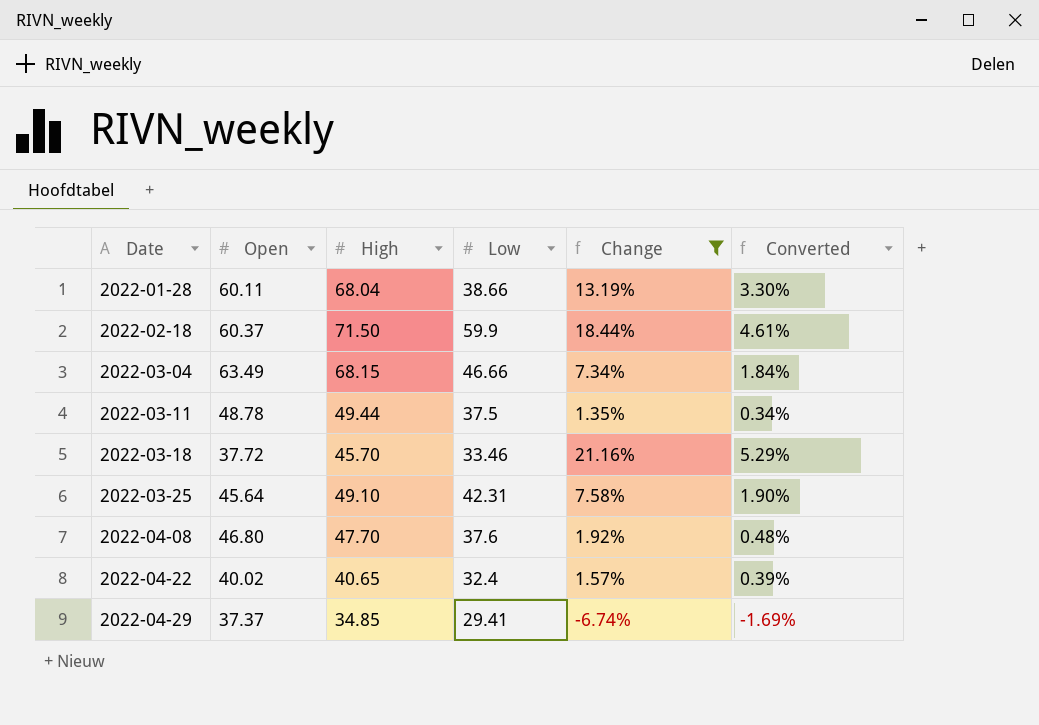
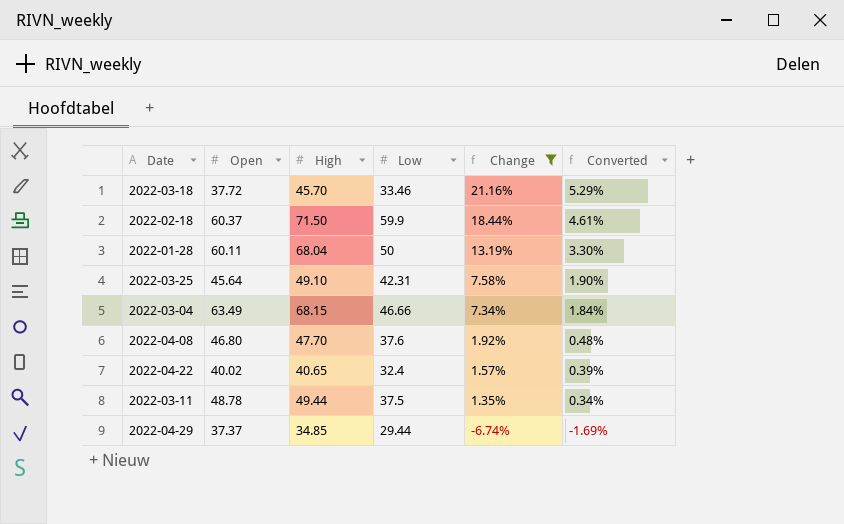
row order: Date ascending -> Change descending
2022-01-28 | Low: 38.66 -> 50
2022-04-29 | Low: 29.41 -> 29.44

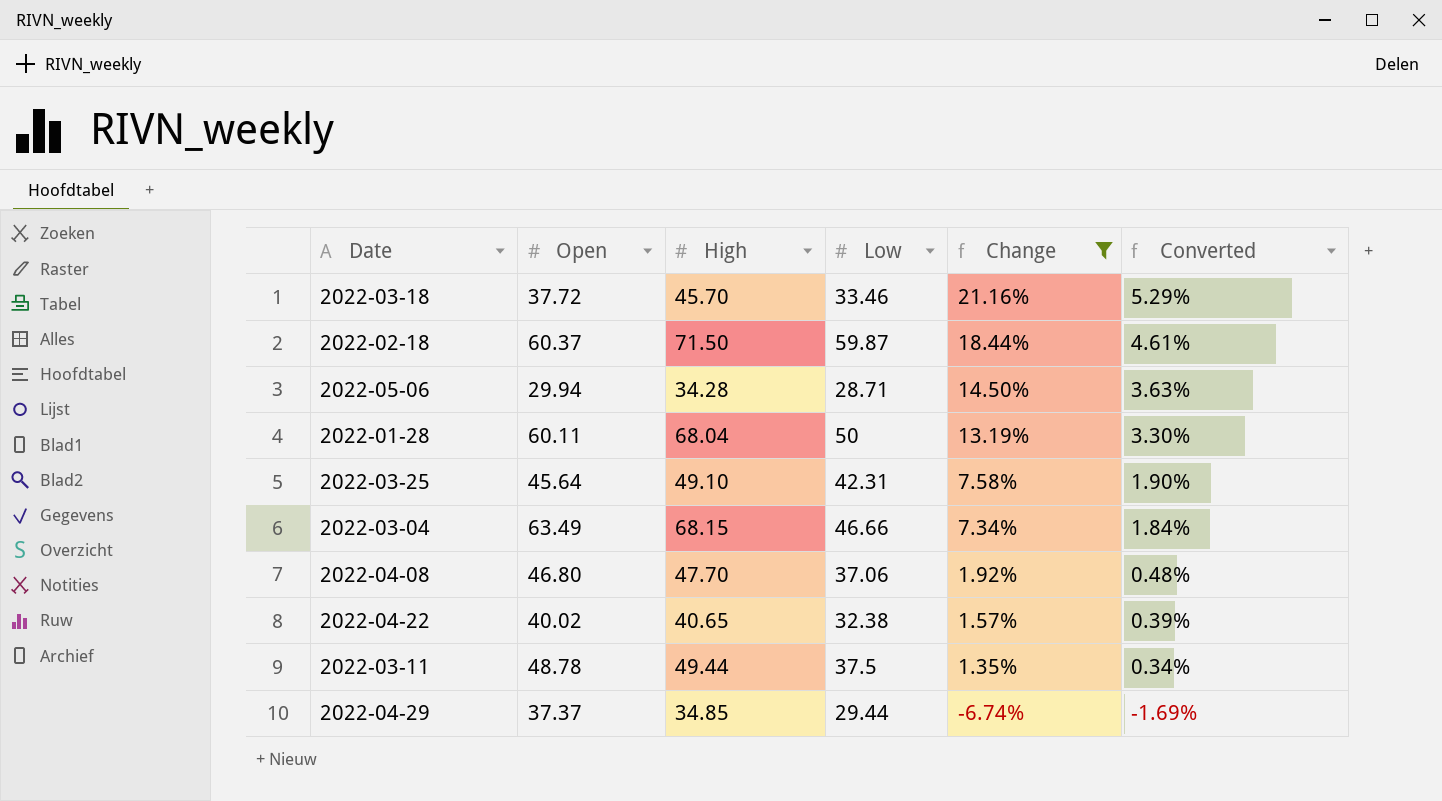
2022-02-18 | Low: 59.9 -> 59.87
row 2022-05-06: none -> 29.94 | 34.28 | 28.71 | 14.50% | 3.63%
2022-04-08 | Low: 37.6 -> 37.06
2022-04-22 | Low: 32.4 -> 32.38

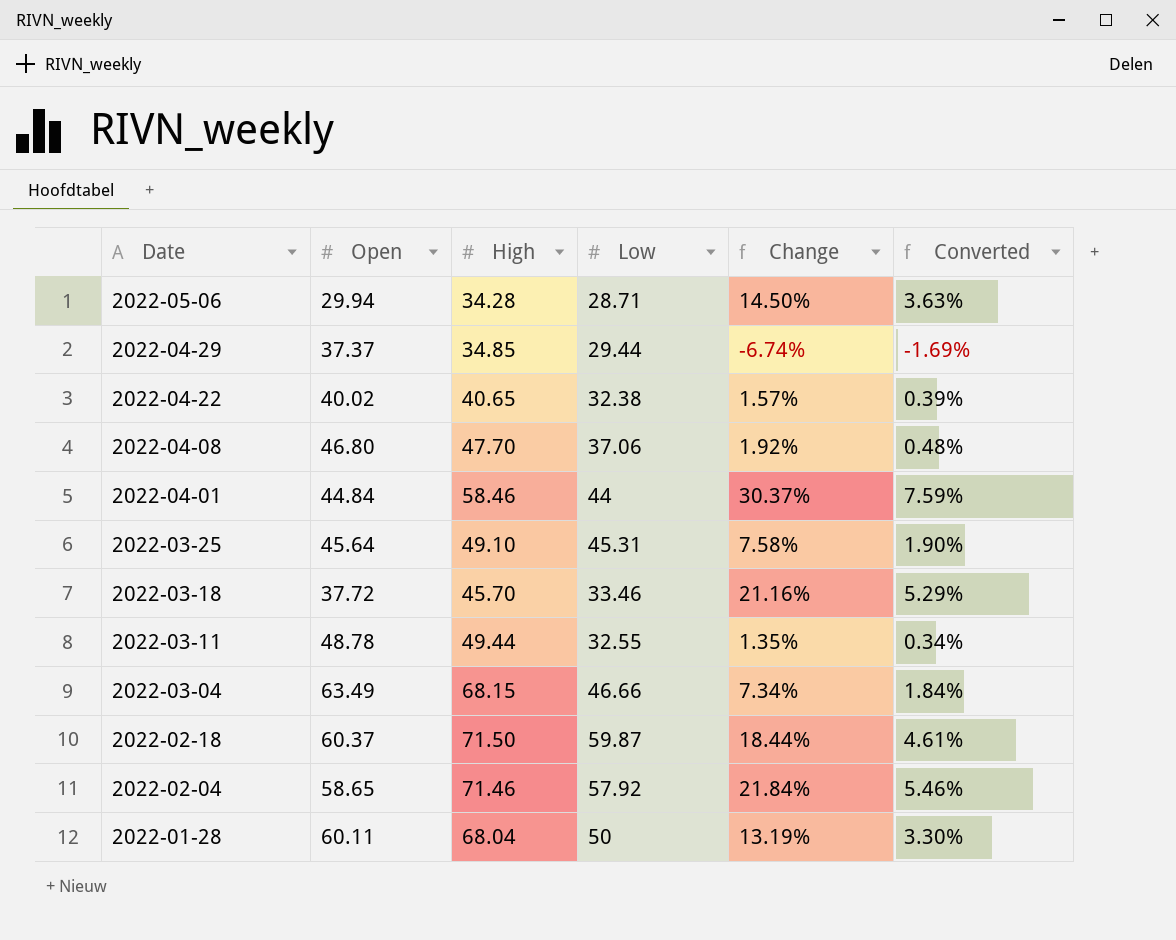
filter: Change <= 21.16% -> none
row order: Change descending -> Date descending
2022-03-25 | Low: 42.31 -> 45.31
2022-03-11 | Low: 37.5 -> 32.55

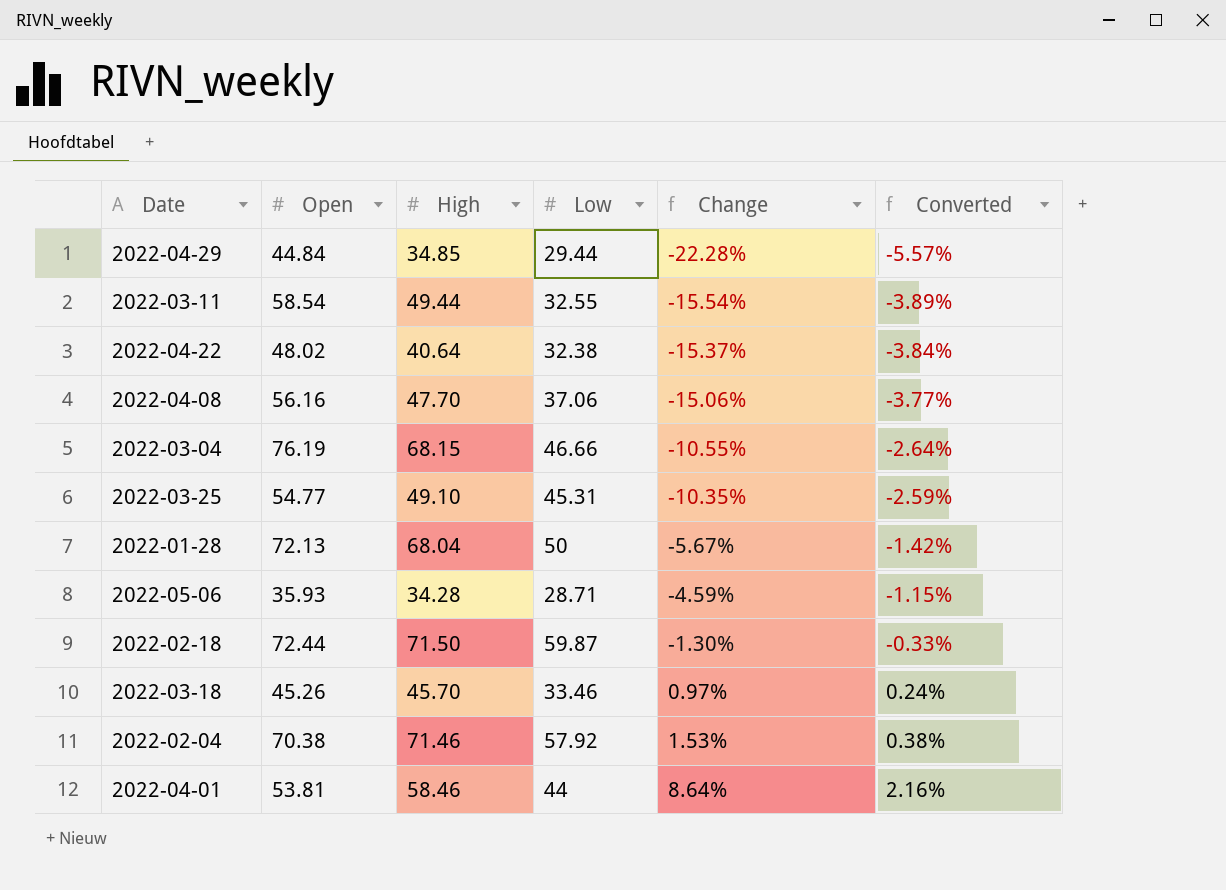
row order: Date descending -> Change ascending
2022-04-29 | Open: 37.37 -> 44.84
2022-04-29 | Change: -6.74% -> -22.28%
2022-04-29 | Converted: -1.69% -> -5.57%
2022-03-11 | Open: 48.78 -> 58.54
2022-03-11 | Change: 1.35% -> -15.54%
2022-03-11 | Converted: 0.34% -> -3.89%
2022-04-22 | Open: 40.02 -> 48.02
2022-04-22 | High: 40.65 -> 40.64
2022-04-22 | Change: 1.57% -> -15.37%
2022-04-22 | Converted: 0.39% -> -3.84%
2022-04-08 | Open: 46.80 -> 56.16
2022-04-08 | Change: 1.92% -> -15.06%
2022-04-08 | Converted: 0.48% -> -3.77%
2022-03-04 | Open: 63.49 -> 76.19
2022-03-04 | Change: 7.34% -> -10.55%
2022-03-04 | Converted: 1.84% -> -2.64%
2022-03-25 | Open: 45.64 -> 54.77
2022-03-25 | Change: 7.58% -> -10.35%
2022-03-25 | Converted: 1.90% -> -2.59%
2022-01-28 | Open: 60.11 -> 72.13
2022-01-28 | Change: 13.19% -> -5.67%
2022-01-28 | Converted: 3.30% -> -1.42%
2022-05-06 | Open: 29.94 -> 35.93
2022-05-06 | Change: 14.50% -> -4.59%
2022-05-06 | Converted: 3.63% -> -1.15%
2022-02-18 | Open: 60.37 -> 72.44
2022-02-18 | Change: 18.44% -> -1.30%
2022-02-18 | Converted: 4.61% -> -0.33%
2022-03-18 | Open: 37.72 -> 45.26
2022-03-18 | Change: 21.16% -> 0.97%
2022-03-18 | Converted: 5.29% -> 0.24%
2022-02-04 | Open: 58.65 -> 70.38
2022-02-04 | Change: 21.84% -> 1.53%
2022-02-04 | Converted: 5.46% -> 0.38%
2022-04-01 | Open: 44.84 -> 53.81
2022-04-01 | Change: 30.37% -> 8.64%
2022-04-01 | Converted: 7.59% -> 2.16%

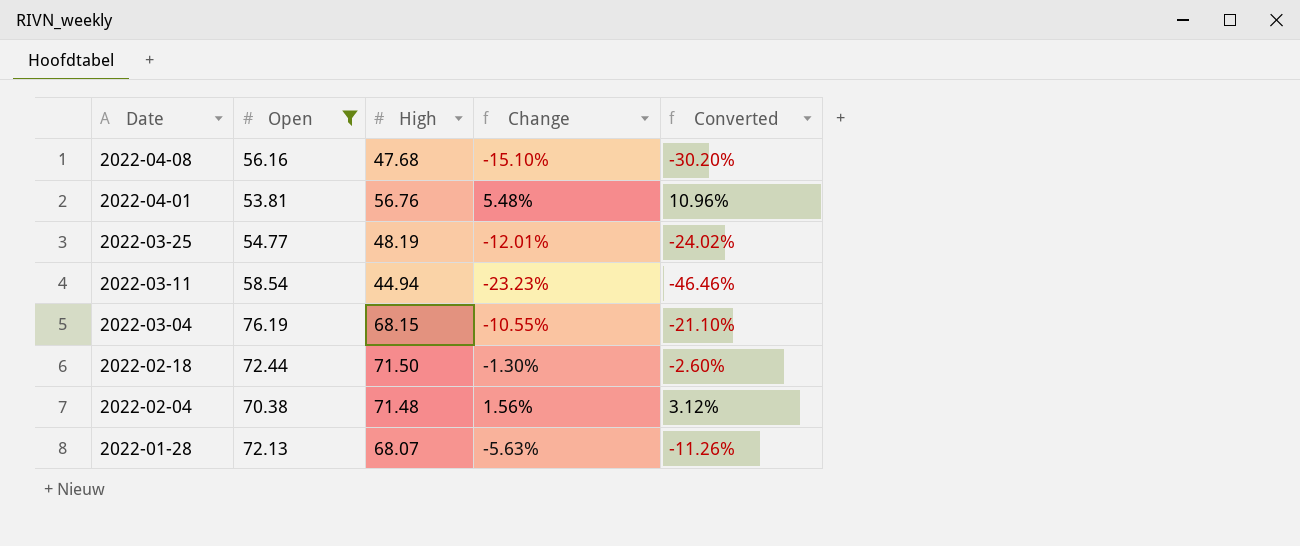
filter: none -> Open >= 53.81
row order: Change ascending -> Date descending
column Low | position: 4 -> none
column Converted | formula: [Change] * 0.25 -> [Change] * 2
2022-04-08 | High: 47.70 -> 47.68
2022-04-08 | Change: -15.06% -> -15.10%
2022-04-01 | High: 58.46 -> 56.76
2022-04-01 | Change: 8.64% -> 5.48%
2022-03-25 | High: 49.10 -> 48.19
2022-03-25 | Change: -10.35% -> -12.01%
2022-03-11 | High: 49.44 -> 44.94
2022-03-11 | Change: -15.54% -> -23.23%
2022-02-04 | High: 71.46 -> 71.48
2022-02-04 | Change: 1.53% -> 1.56%
2022-01-28 | High: 68.04 -> 68.07
2022-01-28 | Change: -5.67% -> -5.63%

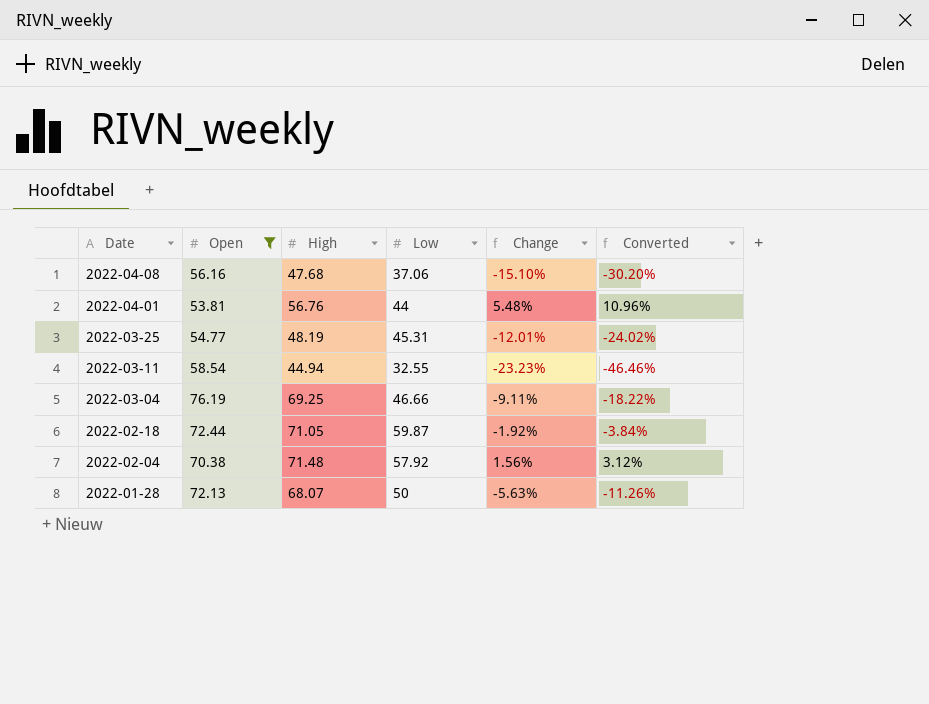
column Low | position: none -> 4
2022-03-04 | High: 68.15 -> 69.25
2022-03-04 | Change: -10.55% -> -9.11%
2022-03-04 | Converted: -21.10% -> -18.22%
2022-02-18 | High: 71.50 -> 71.05
2022-02-18 | Change: -1.30% -> -1.92%
2022-02-18 | Converted: -2.60% -> -3.84%

